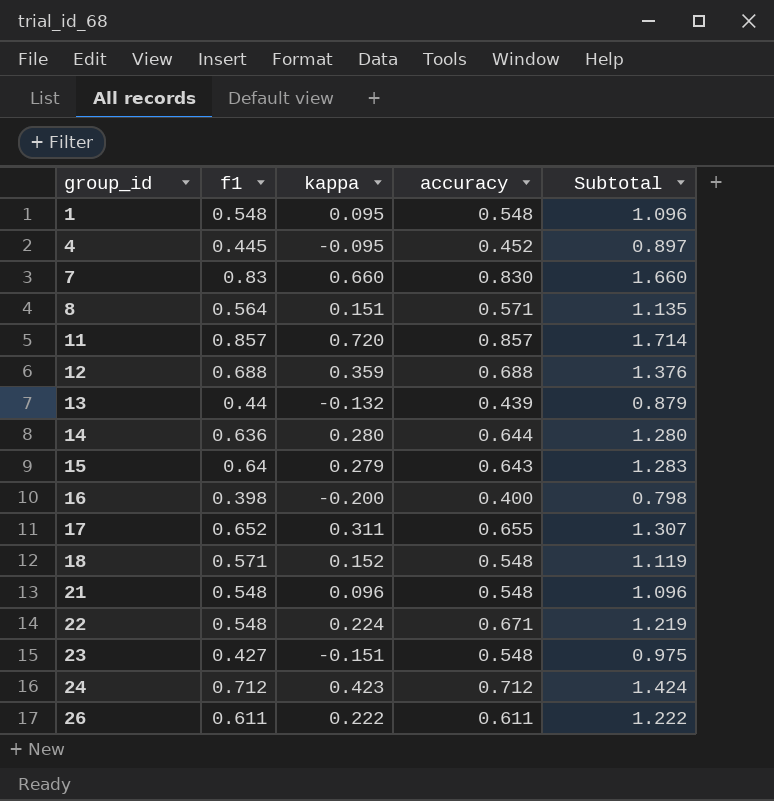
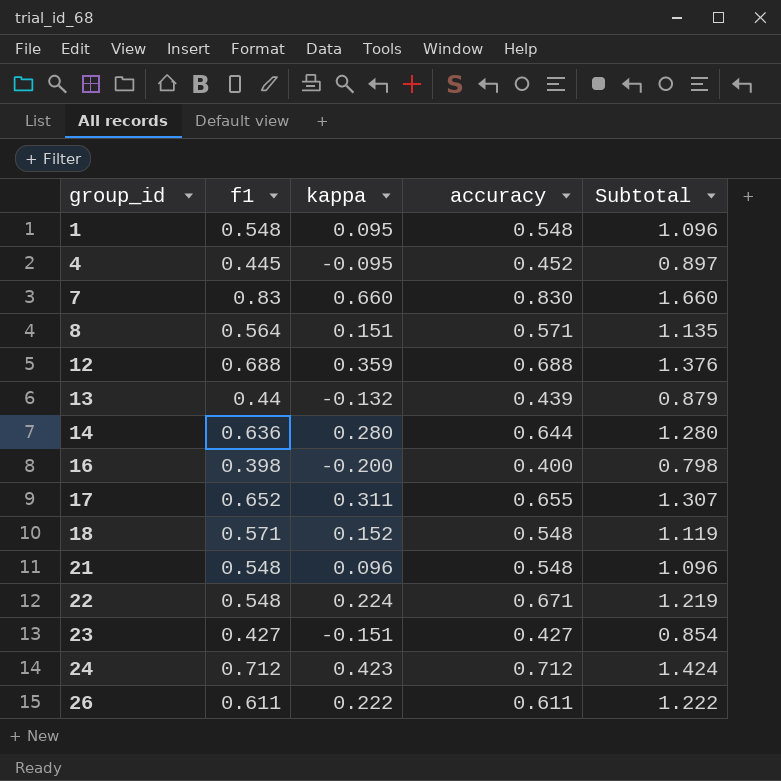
row 11: 0.857 | 0.720 | 0.857 | 1.714 -> none
row 15: 0.64 | 0.279 | 0.643 | 1.283 -> none
23 | accuracy: 0.548 -> 0.427
23 | Subtotal: 0.975 -> 0.854

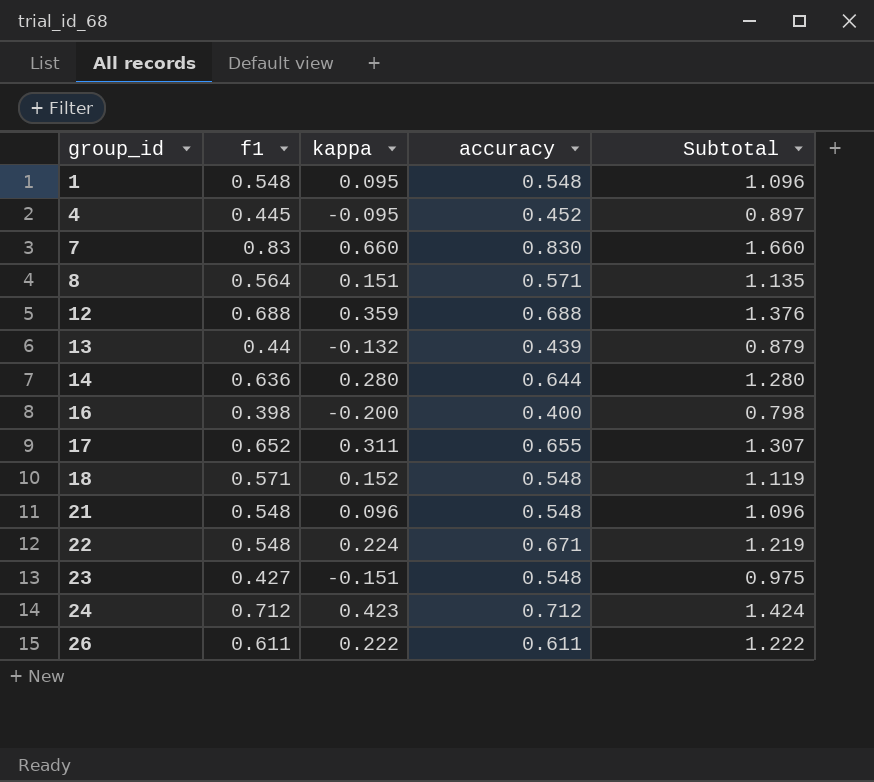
23 | accuracy: 0.427 -> 0.548
23 | Subtotal: 0.854 -> 0.975

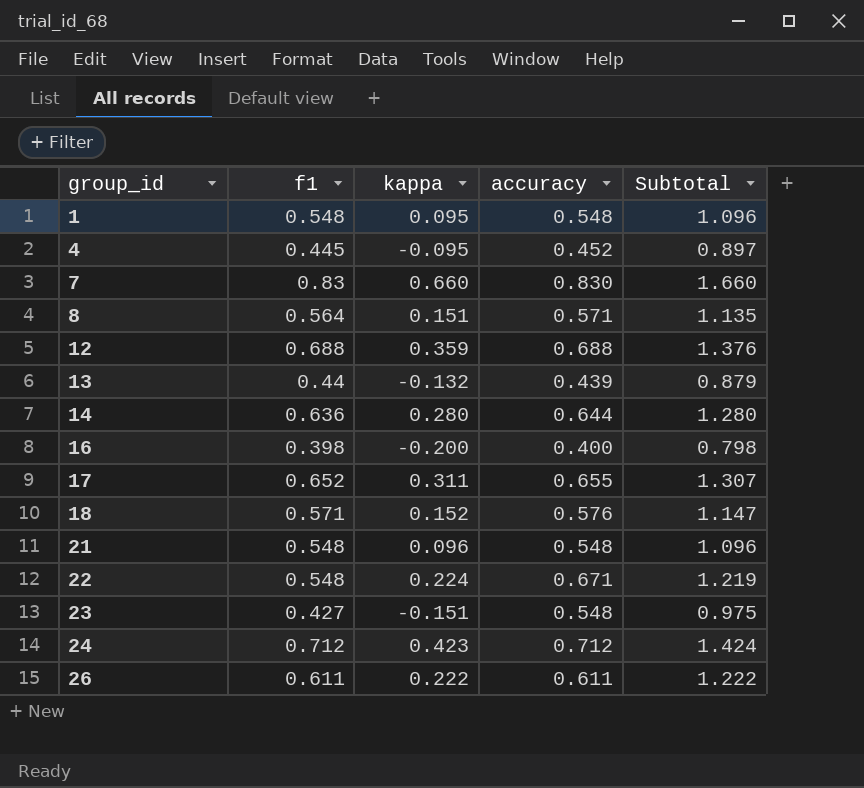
18 | accuracy: 0.548 -> 0.576
18 | Subtotal: 1.119 -> 1.147

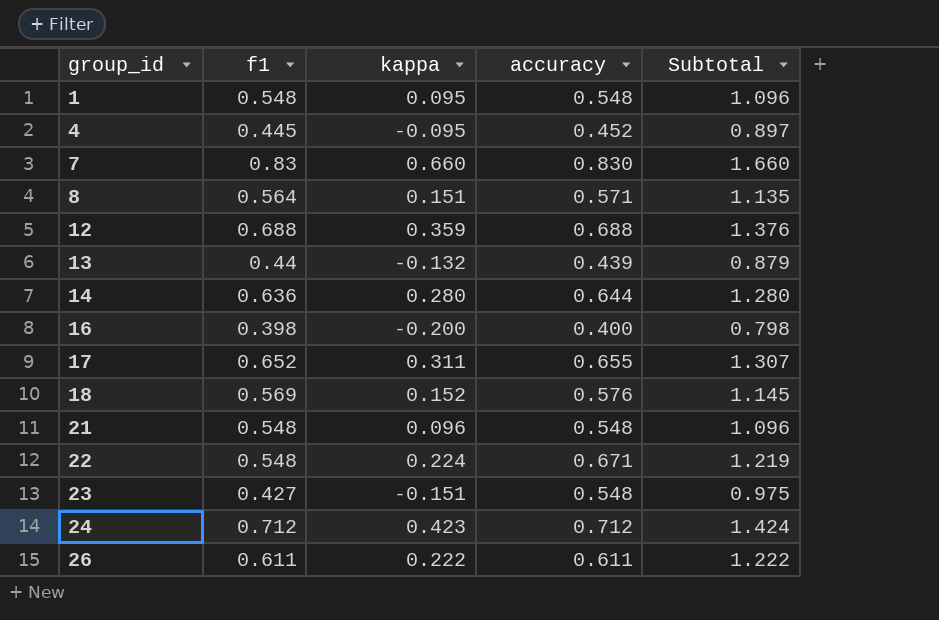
18 | f1: 0.571 -> 0.569
18 | Subtotal: 1.147 -> 1.145

